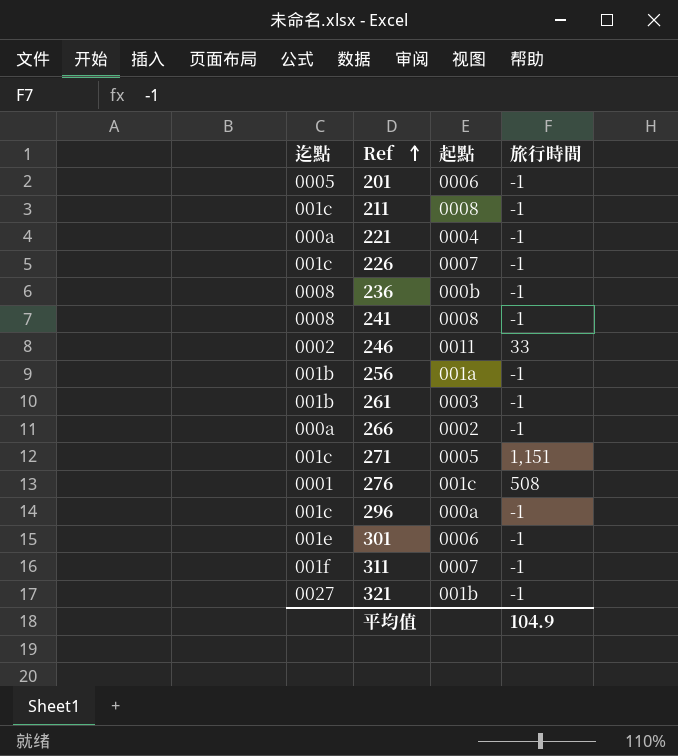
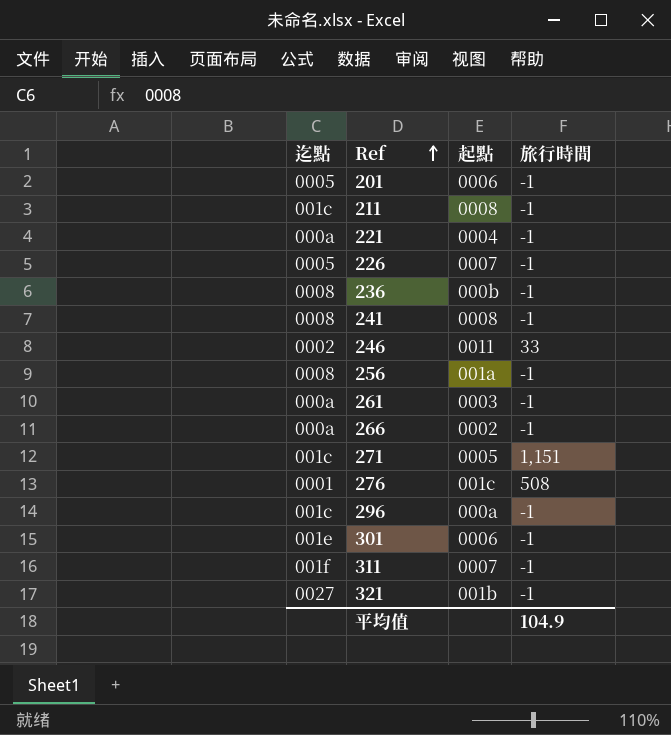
226 | 迄點: 001c -> 0005
256 | 迄點: 001b -> 0008
261 | 迄點: 001b -> 000a

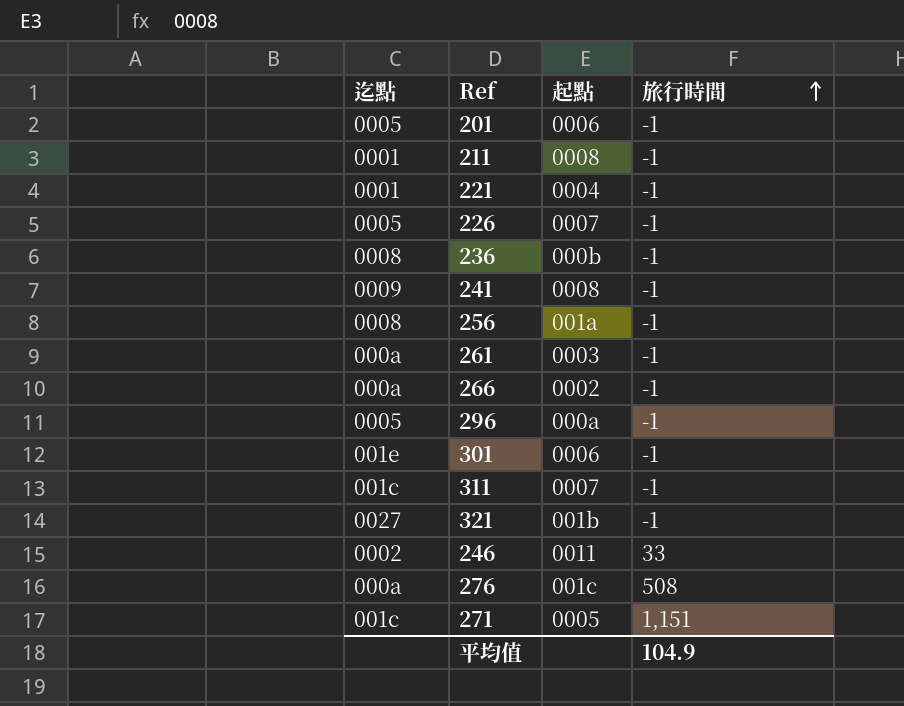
row order: Ref ascending -> 旅行時間 ascending
211 | 迄點: 001c -> 0001
221 | 迄點: 000a -> 0001
241 | 迄點: 0008 -> 0009
296 | 迄點: 001c -> 0005
311 | 迄點: 001f -> 001c
276 | 迄點: 0001 -> 000a

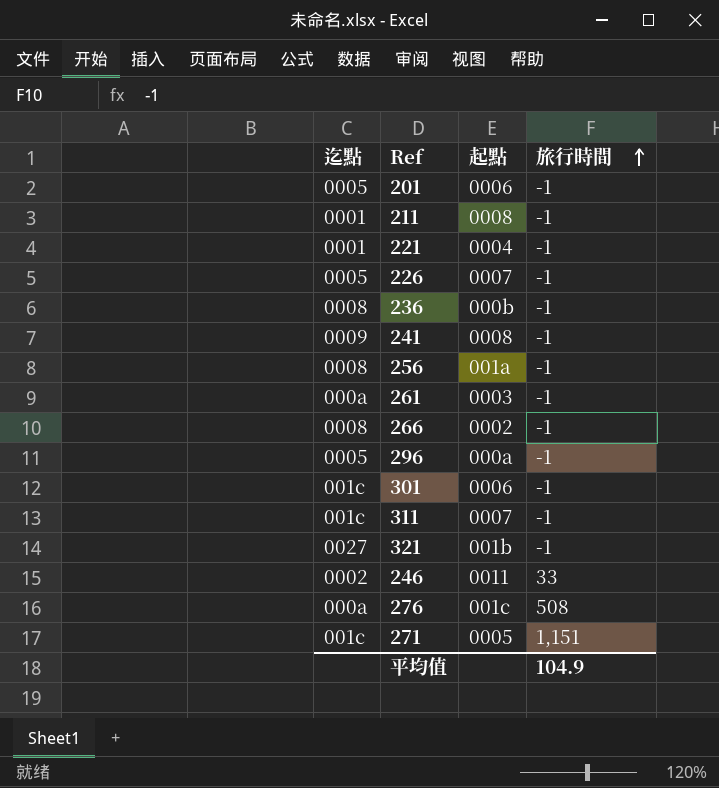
266 | 迄點: 000a -> 0008
301 | 迄點: 001e -> 001c

